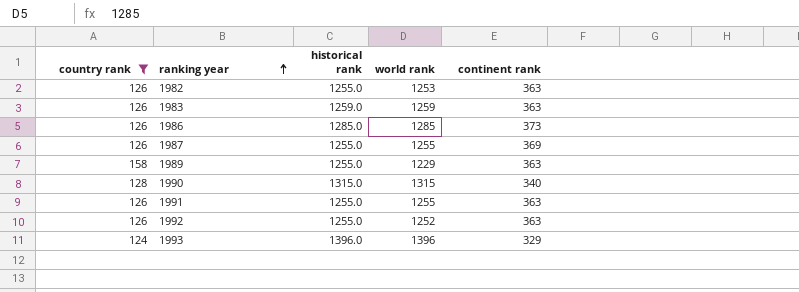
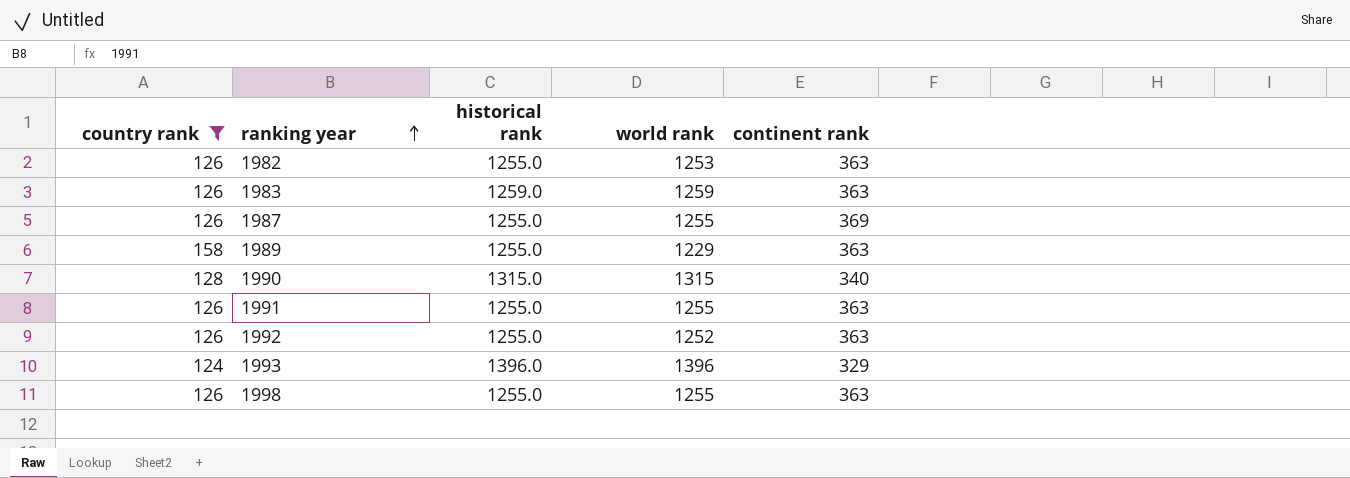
row 1986: 126 | 1285.0 | 1285 | 373 -> none
row 1998: none -> 126 | 1255.0 | 1255 | 363

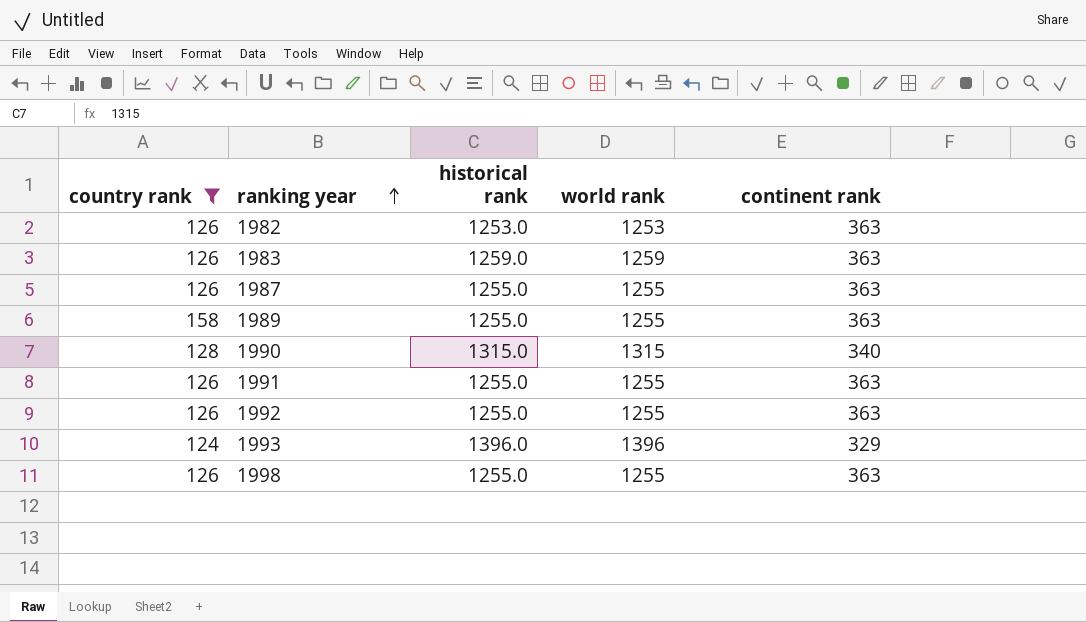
1982 | historical rank: 1255.0 -> 1253.0
1987 | continent rank: 369 -> 363
1989 | world rank: 1229 -> 1255
1992 | world rank: 1252 -> 1255

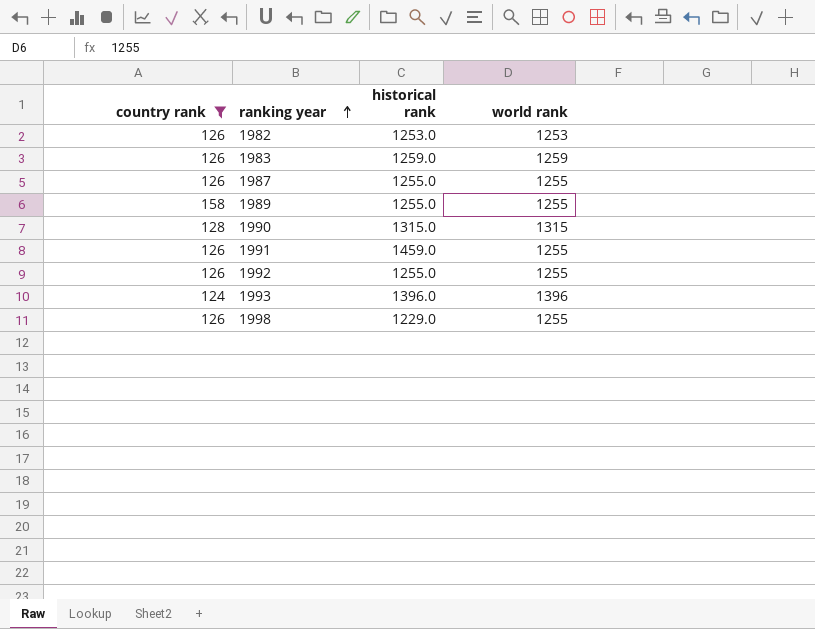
column continent rank | position: 5 -> none
1991 | historical rank: 1255.0 -> 1459.0
1998 | historical rank: 1255.0 -> 1229.0

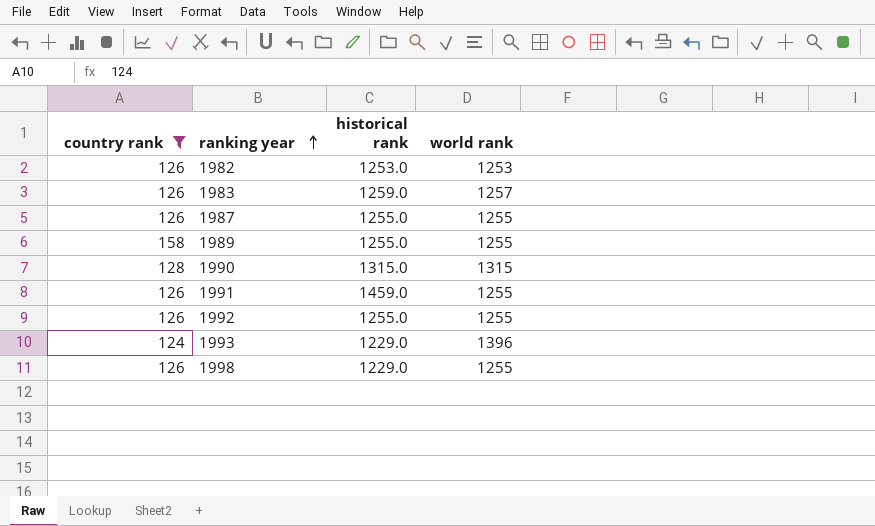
1983 | world rank: 1259 -> 1257
1993 | historical rank: 1396.0 -> 1229.0

